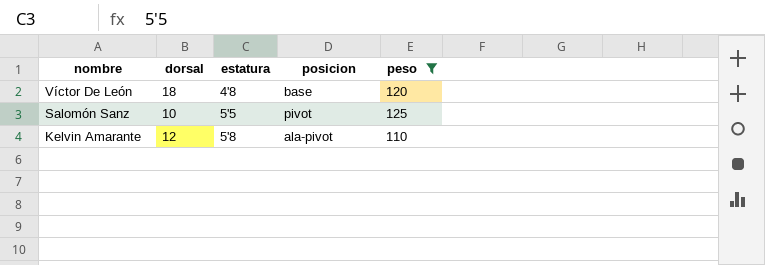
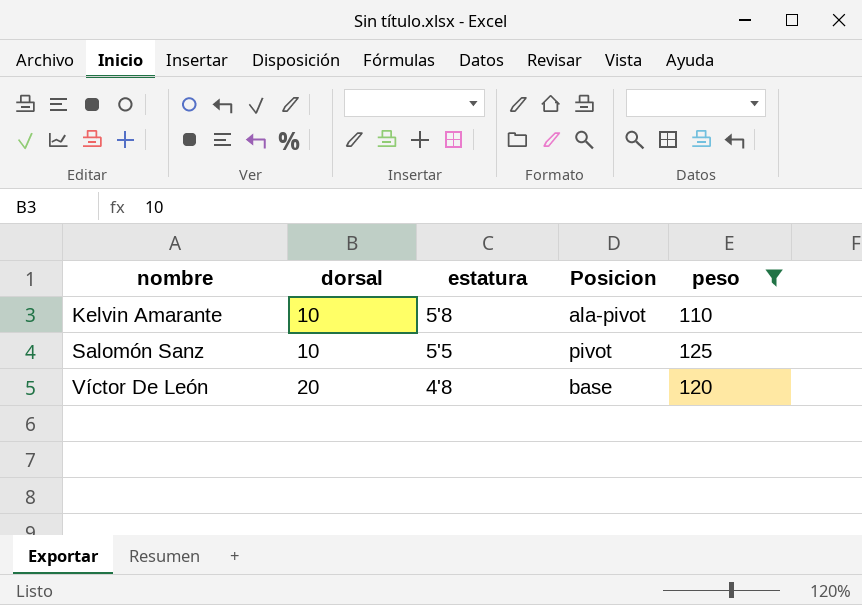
row order: nombre descending -> nombre ascending
column name: posicion -> Posicion
Kelvin Amarante | dorsal: 12 -> 10
Víctor De León | dorsal: 18 -> 20

